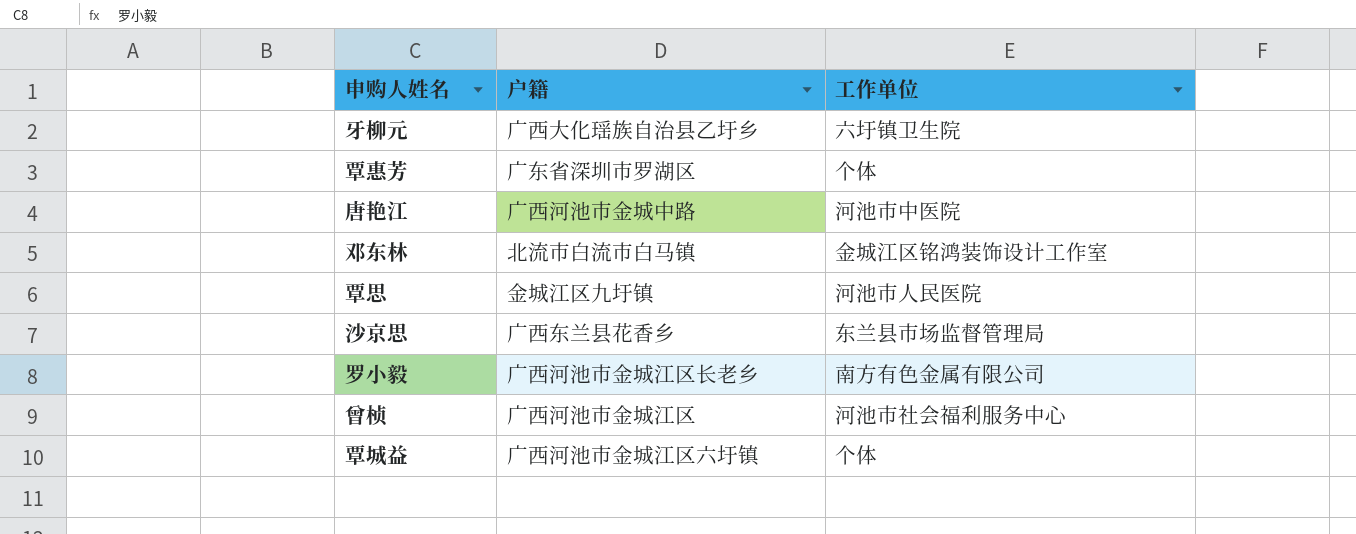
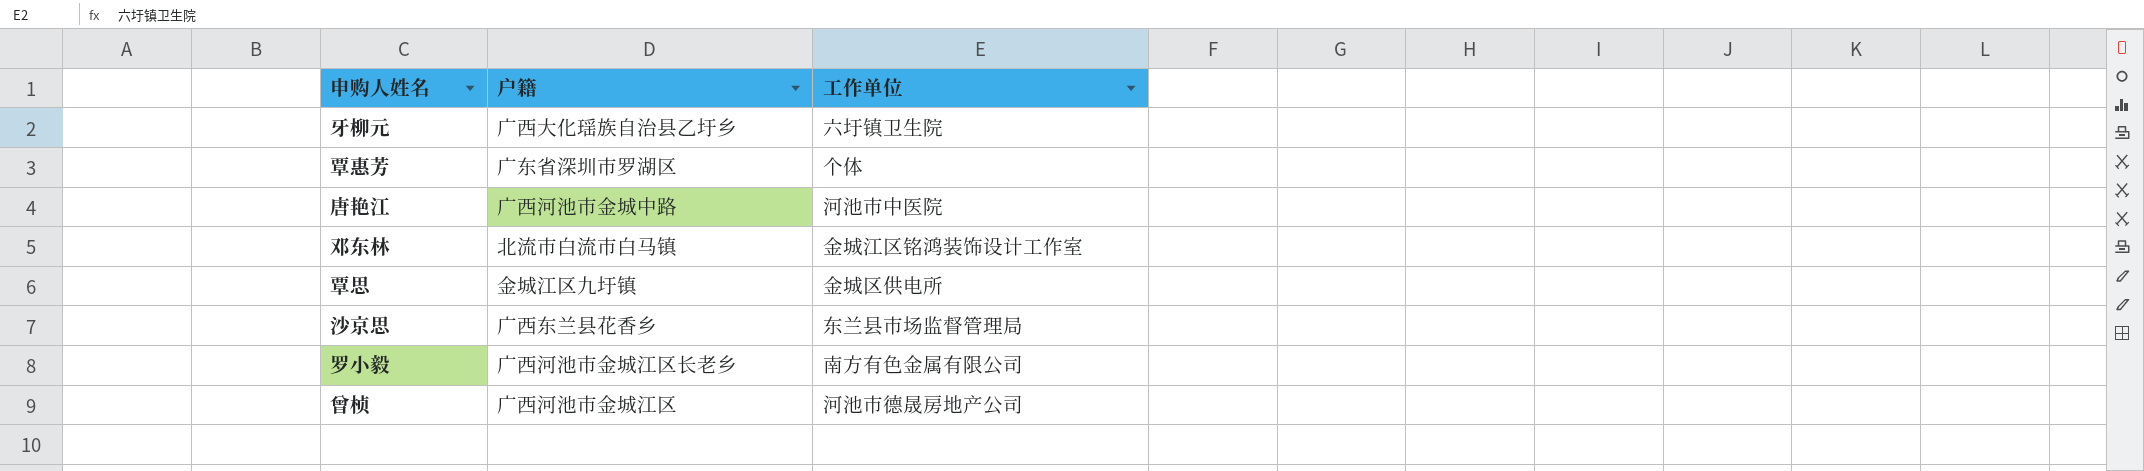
row 覃城益: 广西河池市金城江区六圩镇 | 个体 -> none
覃思 | 工作单位: 河池市人民医院 -> 金城区供电所
曾桢 | 工作单位: 河池市社会福利服务中心 -> 河池市德晟房地产公司

